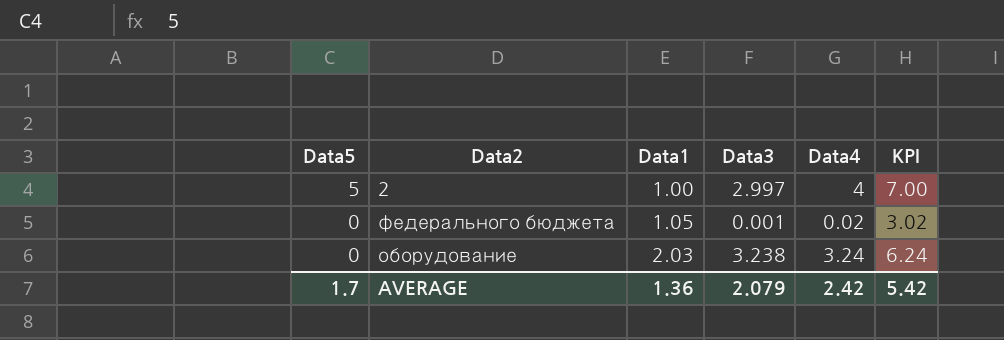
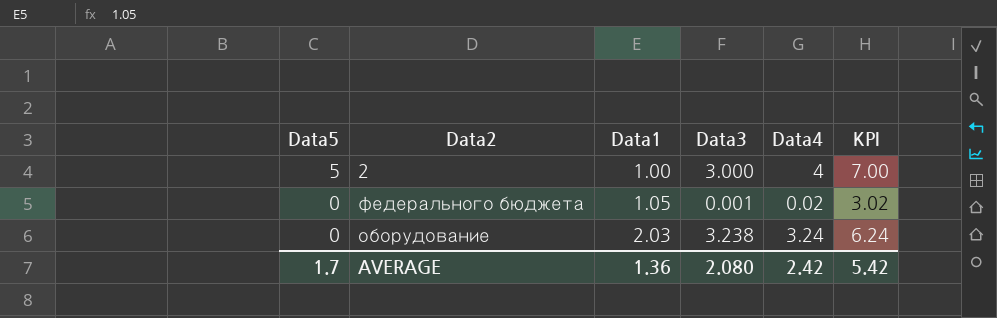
2 | Data3: 2.997 -> 3.000
AVERAGE | Data3: 2.079 -> 2.080

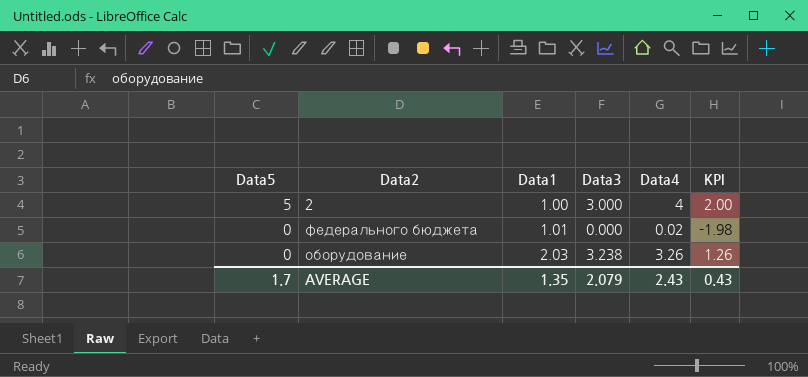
column KPI | formula: [Data4] + 3 -> [Data4] - 2
федерального бюджета | Data1: 1.05 -> 1.01
федерального бюджета | Data3: 0.001 -> 0.000
оборудование | Data4: 3.24 -> 3.26
AVERAGE | Data1: 1.36 -> 1.35
AVERAGE | Data3: 2.080 -> 2.079
AVERAGE | Data4: 2.42 -> 2.43
AVERAGE | KPI: 5.42 -> 0.43

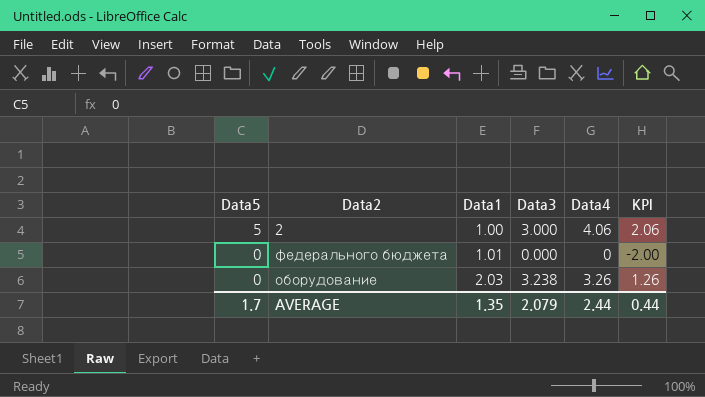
2 | Data4: 4 -> 4.06
2 | KPI: 2.00 -> 2.06
федерального бюджета | Data4: 0.02 -> 0
федерального бюджета | KPI: -1.98 -> -2.00
AVERAGE | Data4: 2.43 -> 2.44
AVERAGE | KPI: 0.43 -> 0.44

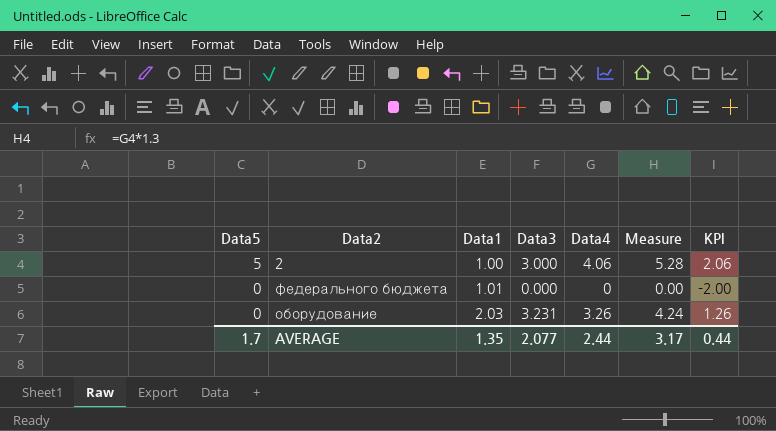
column Measure | formula: none -> [Data4] * 1.3
оборудование | Data3: 3.238 -> 3.231
AVERAGE | Data3: 2.079 -> 2.077

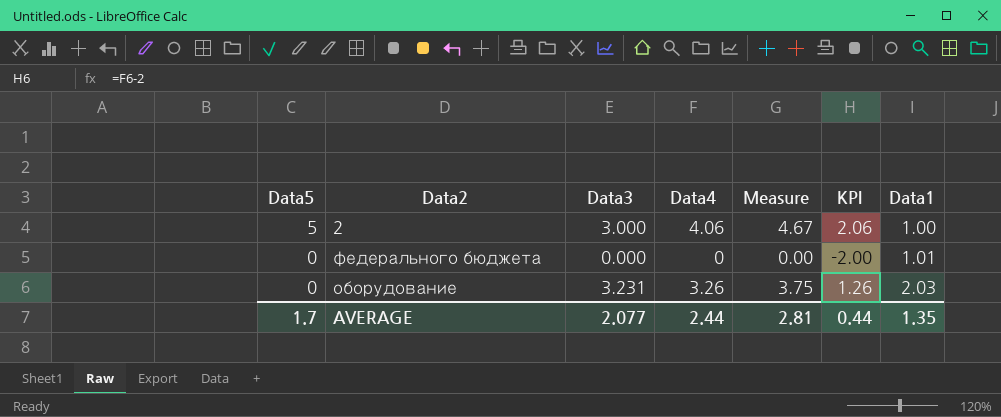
column Measure | formula: [Data4] * 1.3 -> [Data4] * 1.15
column Data1 | position: 3 -> 7
AVERAGE | Measure: 3.17 -> 2.81

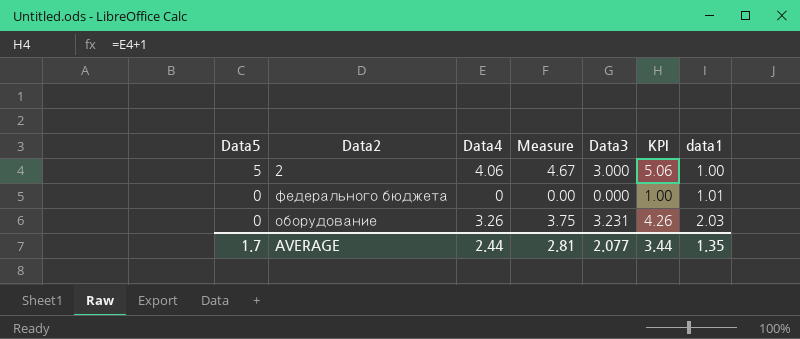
column Data3 | position: 3 -> 5
column KPI | formula: [Data4] - 2 -> [Data4] + 1
column name: Data1 -> data1
AVERAGE | KPI: 0.44 -> 3.44

